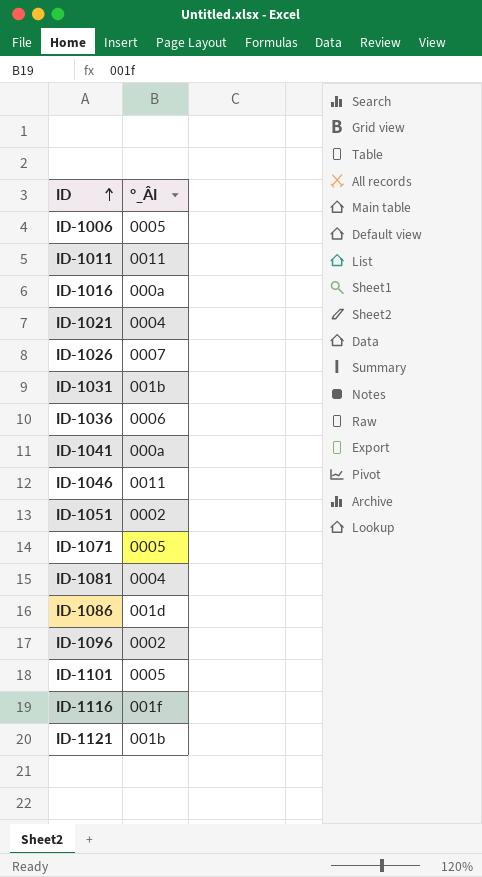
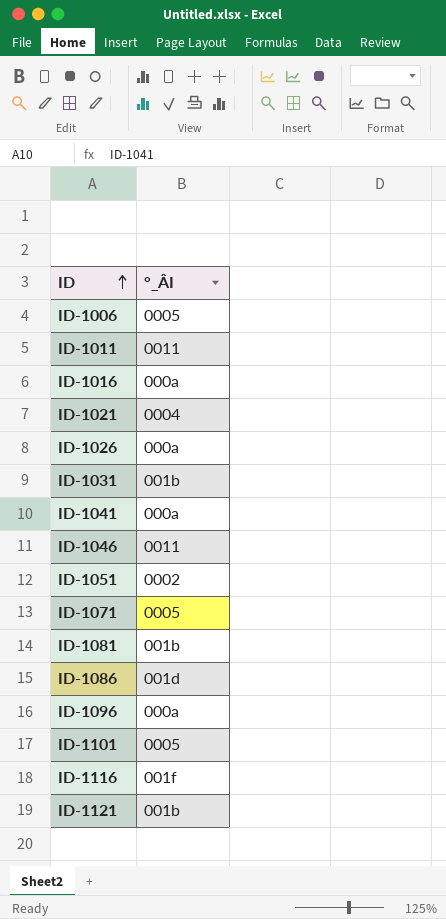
row ID-1036: 0006 -> none
ID-1026 | °_ÂI: 0007 -> 000a
ID-1081 | °_ÂI: 0004 -> 001b
ID-1096 | °_ÂI: 0002 -> 000a

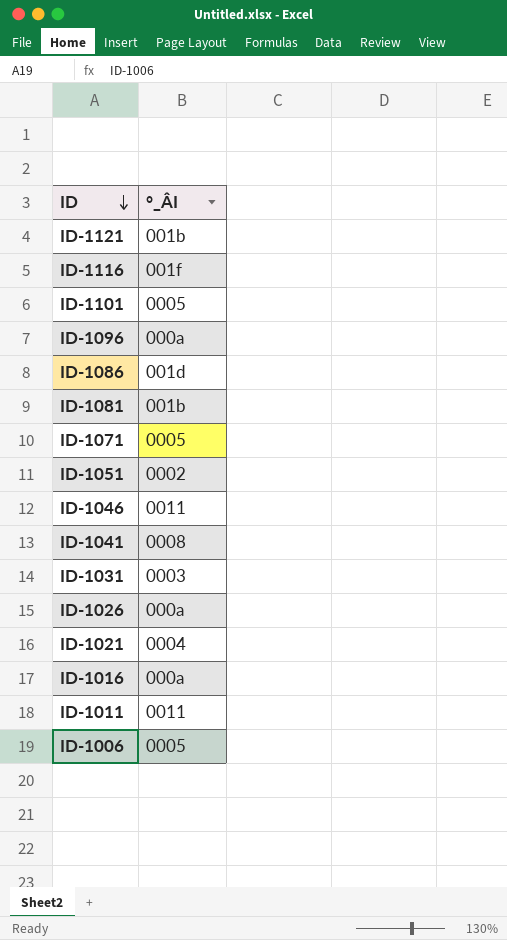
row order: ID ascending -> ID descending
ID-1041 | °_ÂI: 000a -> 0008
ID-1031 | °_ÂI: 001b -> 0003

